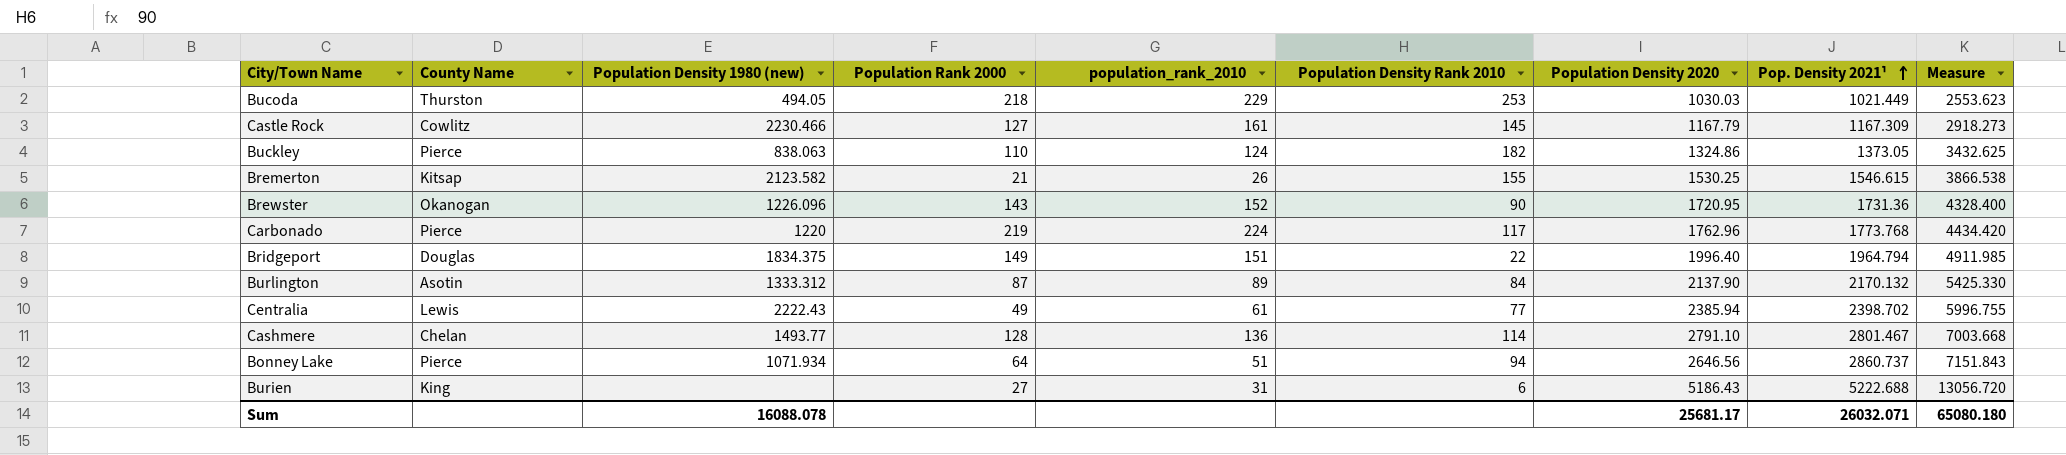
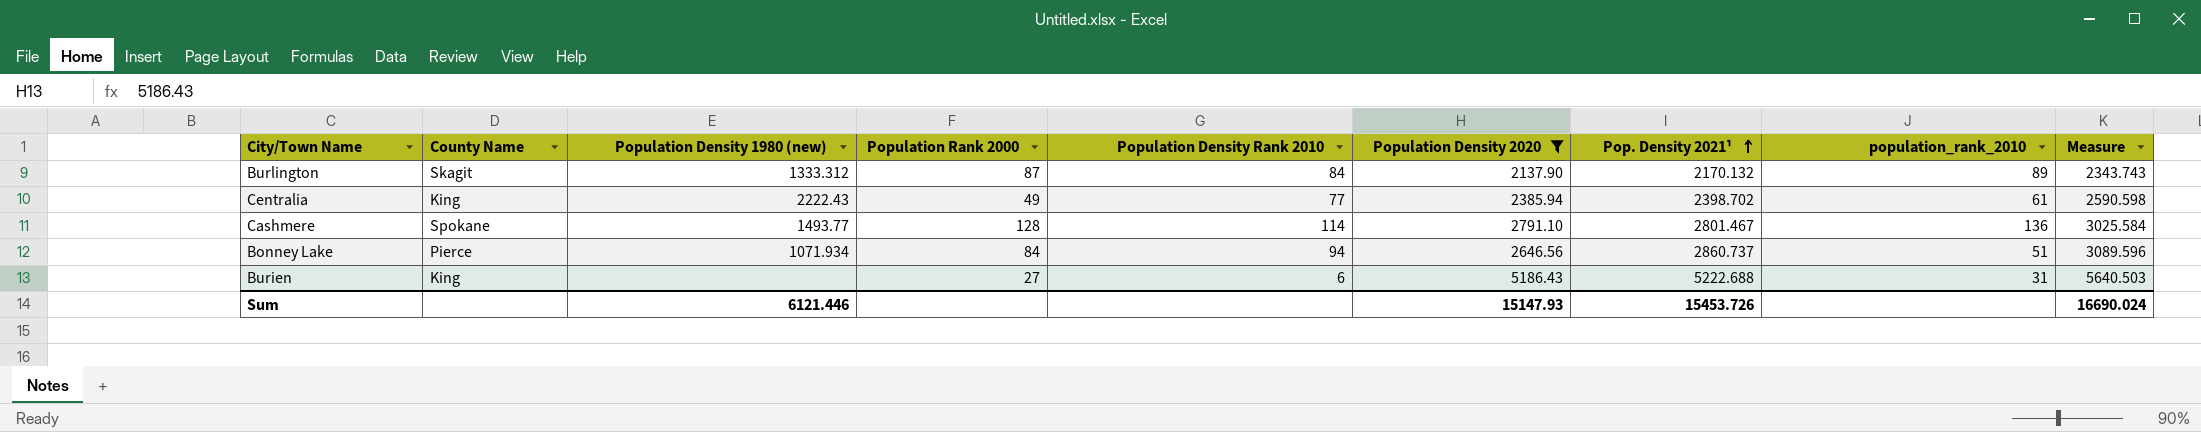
filter: none -> Population Density 2020 >= 2137.90
column population_rank_2010 | position: 5 -> 8
column Measure | formula: [Pop. Density 2021¹] * 2.5 -> [Pop. Density 2021¹] * 1.08
Burlington | County Name: Asotin -> Skagit
Centralia | County Name: Lewis -> King
Cashmere | County Name: Chelan -> Spokane
Bonney Lake | Population Rank 2000: 64 -> 84
Sum | Population Density 1980 (new): 16088.078 -> 6121.446
Sum | Population Density 2020: 25681.17 -> 15147.93
Sum | Pop. Density 2021¹: 26032.071 -> 15453.726
Sum | Measure: 65080.180 -> 16690.024

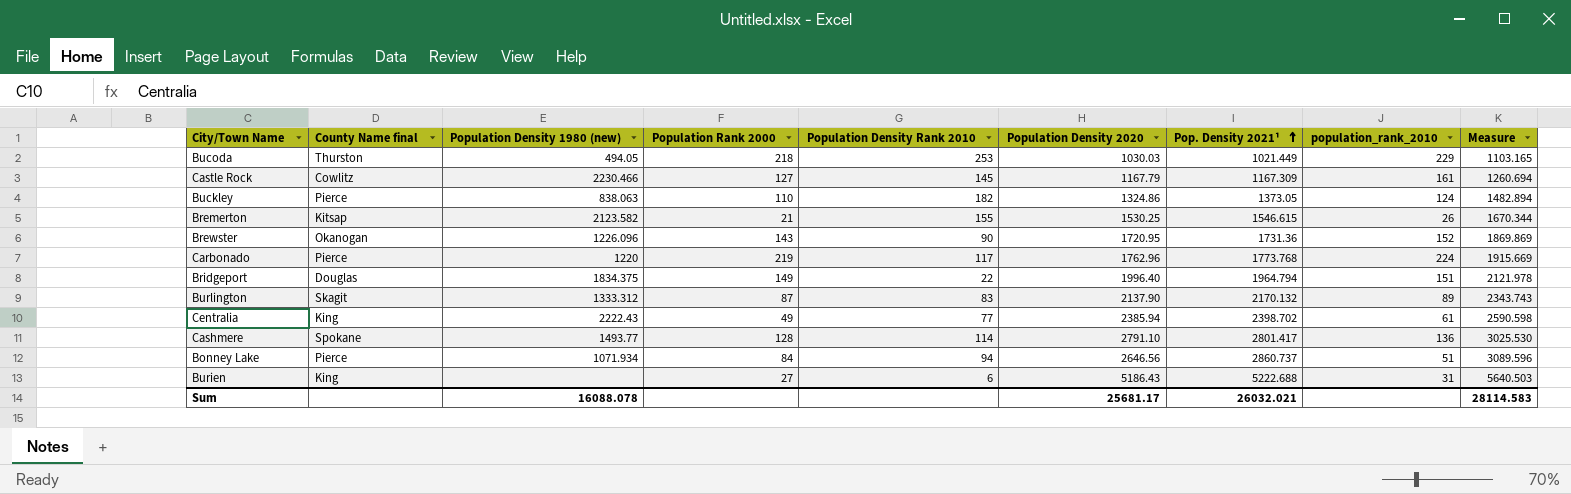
filter: Population Density 2020 >= 2137.90 -> none
column name: County Name -> County Name final
Burlington | Population Density Rank 2010: 84 -> 83
Cashmere | Pop. Density 2021¹: 2801.467 -> 2801.417
Cashmere | Measure: 3025.584 -> 3025.530
Sum | Population Density 1980 (new): 6121.446 -> 16088.078
Sum | Population Density 2020: 15147.93 -> 25681.17
Sum | Pop. Density 2021¹: 15453.726 -> 26032.021
Sum | Measure: 16690.024 -> 28114.583

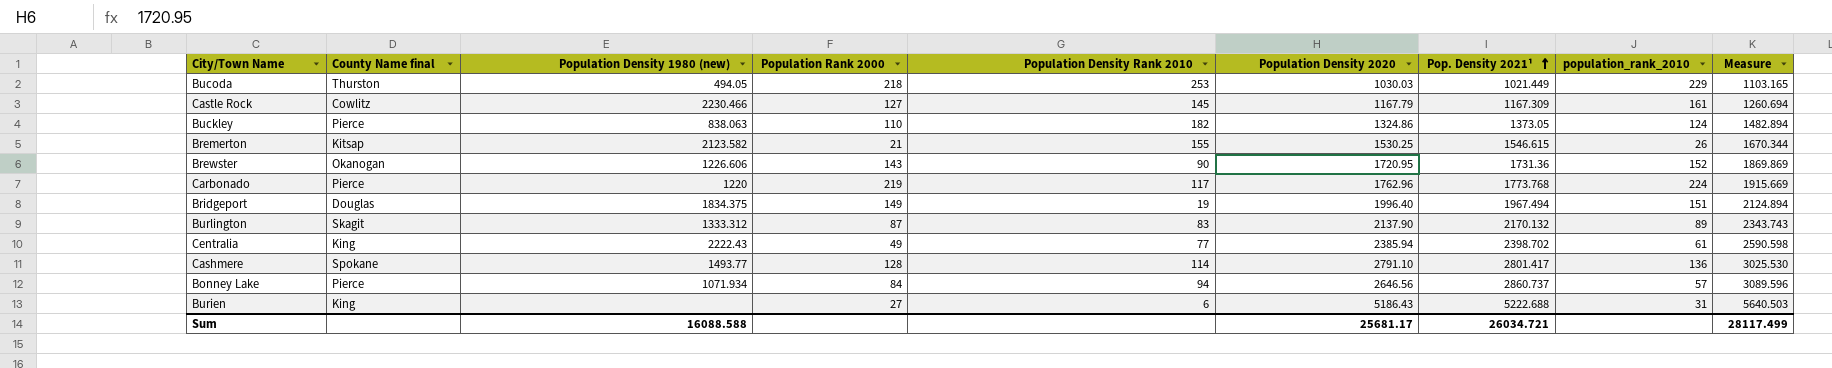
Brewster | Population Density 1980 (new): 1226.096 -> 1226.606
Bridgeport | Population Density Rank 2010: 22 -> 19
Bridgeport | Pop. Density 2021¹: 1964.794 -> 1967.494
Bridgeport | Measure: 2121.978 -> 2124.894
Bonney Lake | population_rank_2010: 51 -> 57
Sum | Population Density 1980 (new): 16088.078 -> 16088.588
Sum | Pop. Density 2021¹: 26032.021 -> 26034.721
Sum | Measure: 28114.583 -> 28117.499

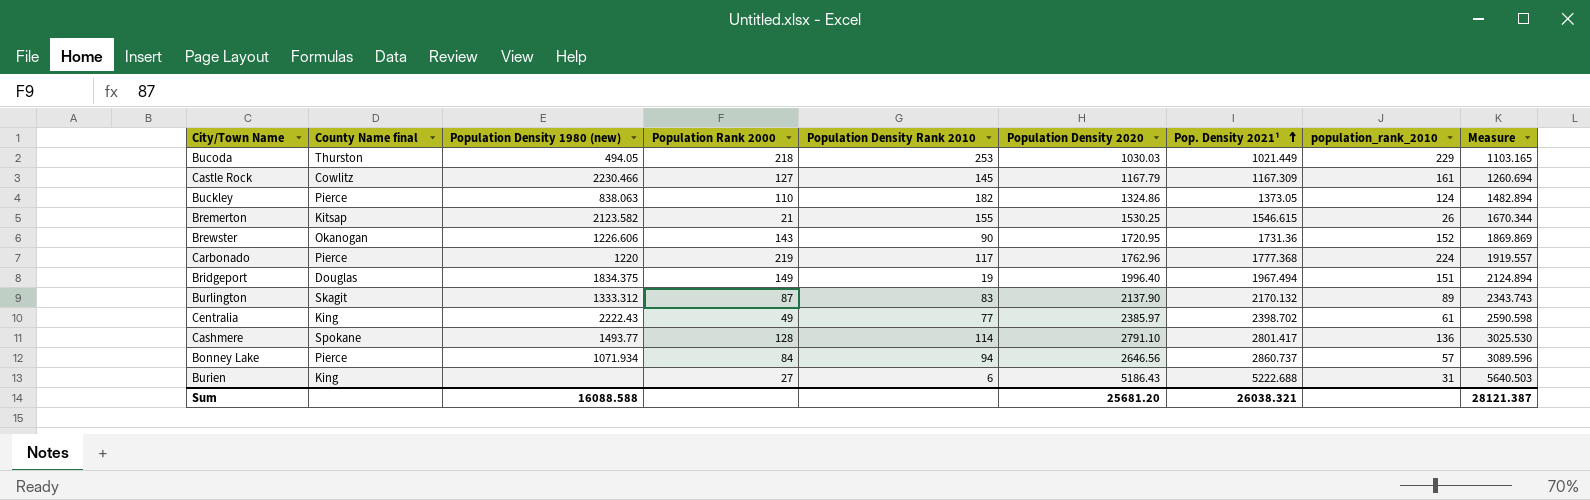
Carbonado | Pop. Density 2021¹: 1773.768 -> 1777.368
Carbonado | Measure: 1915.669 -> 1919.557
Centralia | Population Density 2020: 2385.94 -> 2385.97
Sum | Population Density 2020: 25681.17 -> 25681.20
Sum | Pop. Density 2021¹: 26034.721 -> 26038.321
Sum | Measure: 28117.499 -> 28121.387

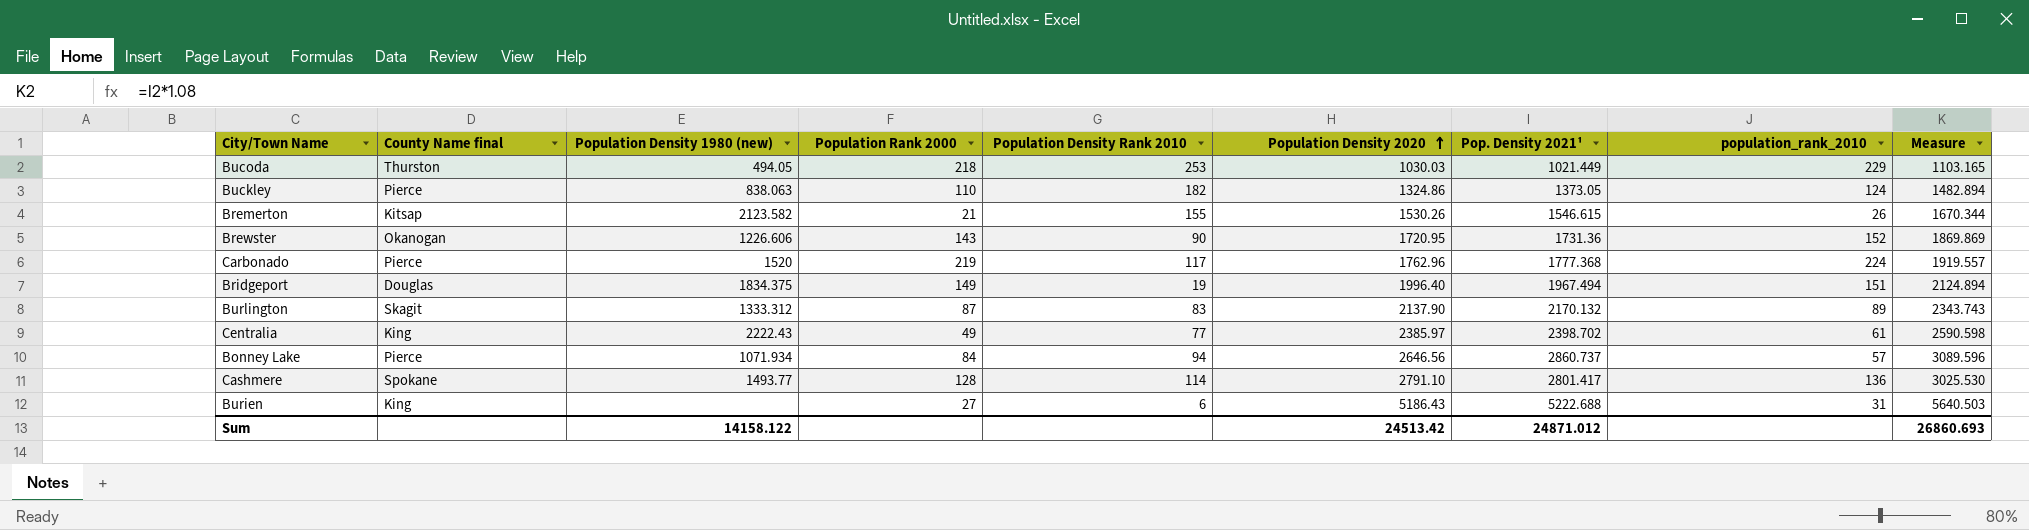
row order: Pop. Density 2021¹ ascending -> Population Density 2020 ascending
row Castle Rock: Cowlitz | 2230.466 | 127 | 145 | 1167.79 | 1167.309 | 161 | 1260.694 -> none
Bremerton | Population Density 2020: 1530.25 -> 1530.26
Carbonado | Population Density 1980 (new): 1220 -> 1520
Sum | Population Density 1980 (new): 16088.588 -> 14158.122
Sum | Population Density 2020: 25681.20 -> 24513.42
Sum | Pop. Density 2021¹: 26038.321 -> 24871.012
Sum | Measure: 28121.387 -> 26860.693

